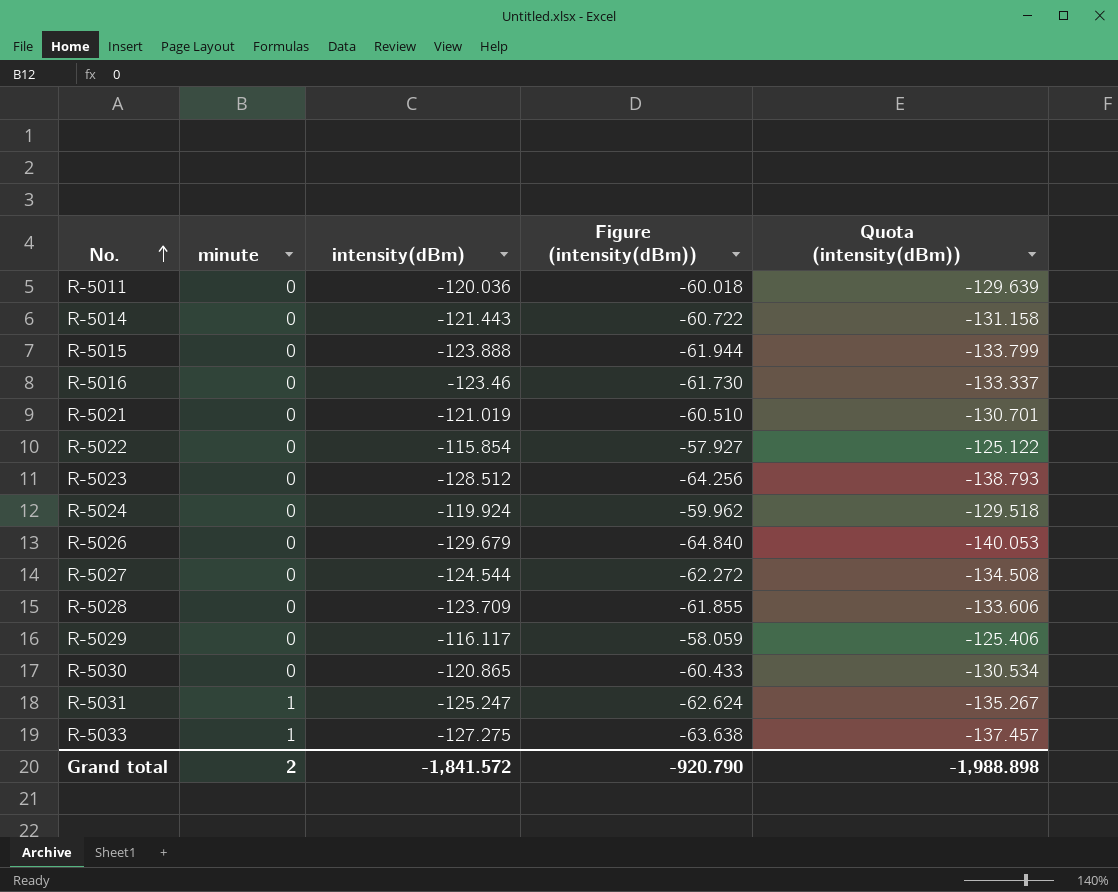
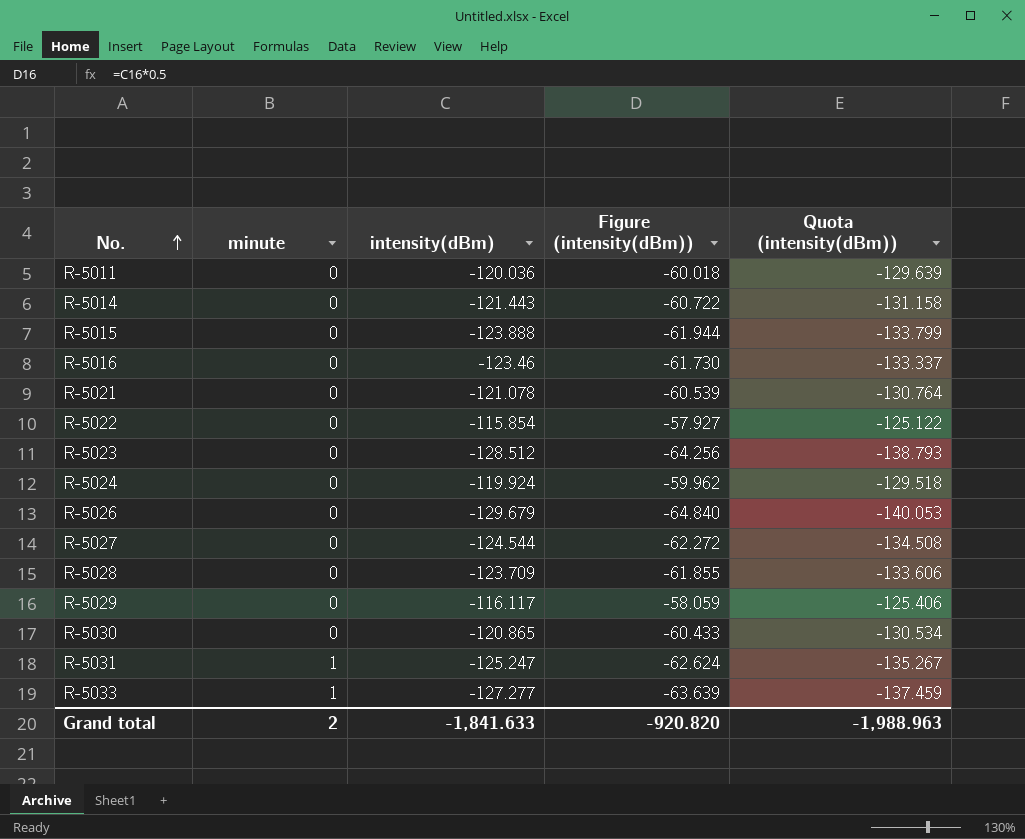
R-5021 | intensity(dBm): -121.019 -> -121.078
R-5021 | Figure (intensity(dBm)): -60.510 -> -60.539
R-5021 | Quota (intensity(dBm)): -130.701 -> -130.764
R-5033 | intensity(dBm): -127.275 -> -127.277
R-5033 | Figure (intensity(dBm)): -63.638 -> -63.639
R-5033 | Quota (intensity(dBm)): -137.457 -> -137.459
Grand total | intensity(dBm): -1,841.572 -> -1,841.633
Grand total | Figure (intensity(dBm)): -920.790 -> -920.820
Grand total | Quota (intensity(dBm)): -1,988.898 -> -1,988.963

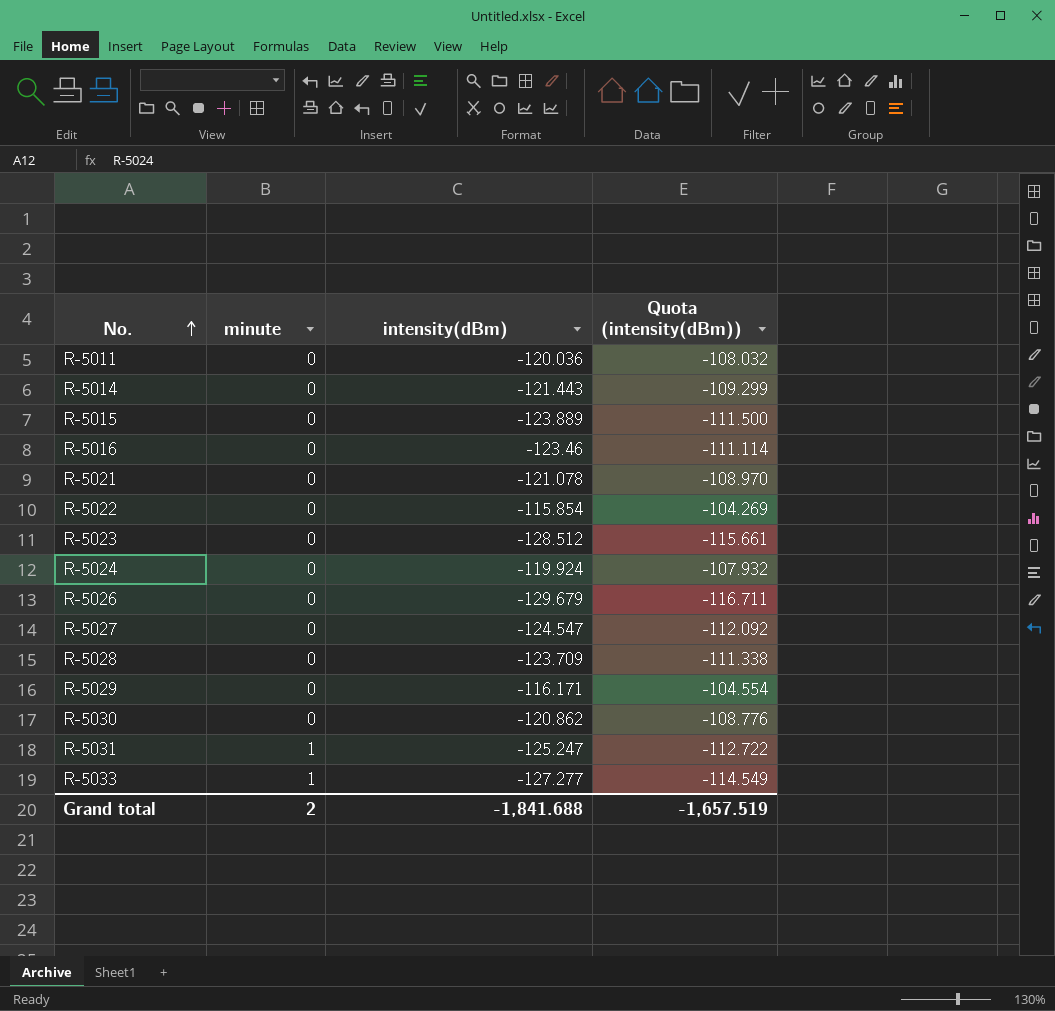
column Figure (intensity(dBm)) | formula: [intensity(dBm)] * 0.5 -> none
column Quota (intensity(dBm)) | formula: [intensity(dBm)] * 1.08 -> [intensity(dBm)] * 0.9
R-5015 | intensity(dBm): -123.888 -> -123.889
R-5027 | intensity(dBm): -124.544 -> -124.547
R-5029 | intensity(dBm): -116.117 -> -116.171
R-5030 | intensity(dBm): -120.865 -> -120.862
Grand total | intensity(dBm): -1,841.633 -> -1,841.688
Grand total | Quota (intensity(dBm)): -1,988.963 -> -1,657.519

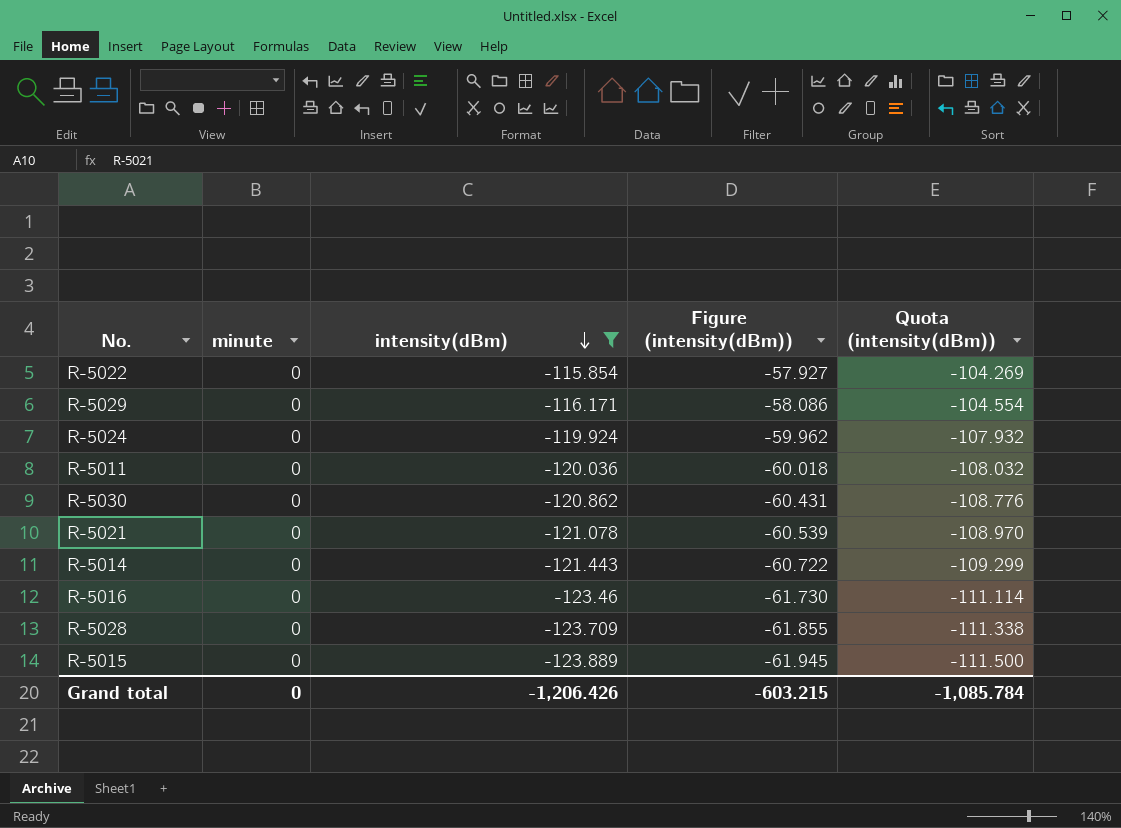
filter: none -> intensity(dBm) >= -123.889
row order: No. ascending -> intensity(dBm) descending
column Figure (intensity(dBm)) | formula: none -> [intensity(dBm)] * 0.5
Grand total | minute: 2 -> 0
Grand total | intensity(dBm): -1,841.688 -> -1,206.426
Grand total | Quota (intensity(dBm)): -1,657.519 -> -1,085.784

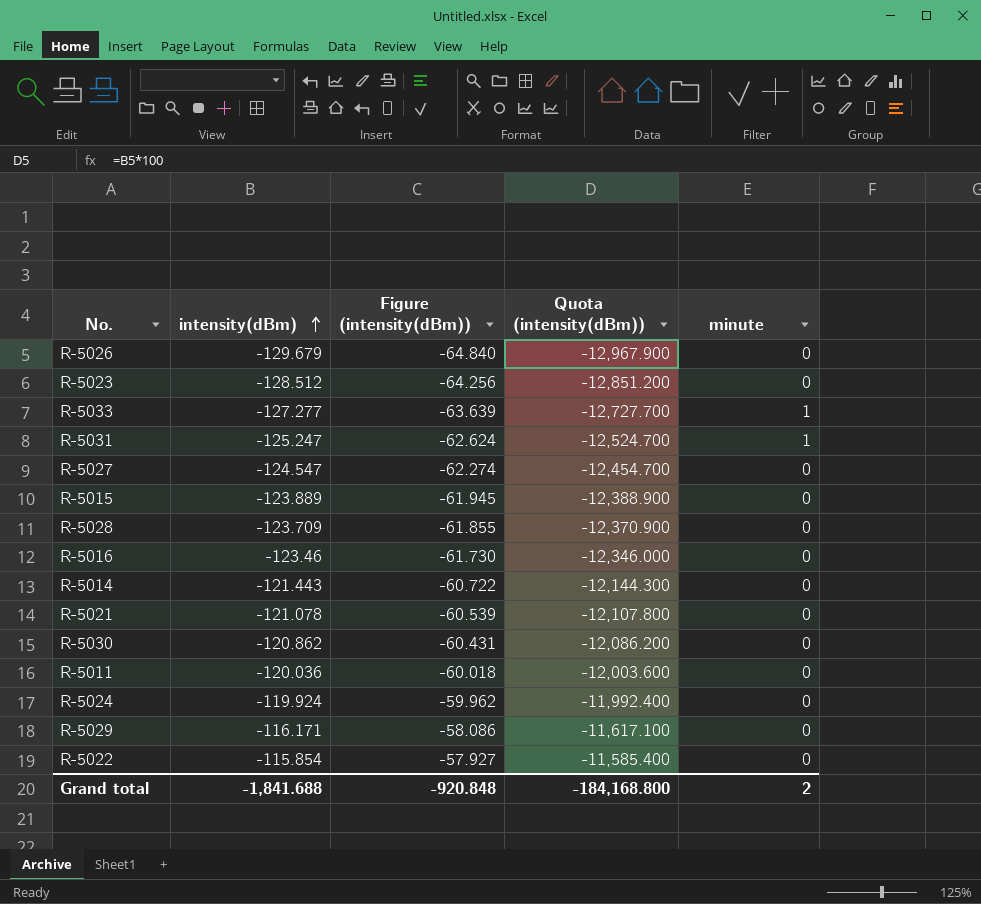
filter: intensity(dBm) >= -123.889 -> none
row order: intensity(dBm) descending -> intensity(dBm) ascending
column Quota (intensity(dBm)) | formula: [intensity(dBm)] * 0.9 -> [intensity(dBm)] * 100
column minute | position: 2 -> 5
Grand total | intensity(dBm): -1,206.426 -> -1,841.688
Grand total | Figure (intensity(dBm)): -603.215 -> -920.848
Grand total | Quota (intensity(dBm)): -1,085.784 -> -184,168.800
Grand total | minute: 0 -> 2

